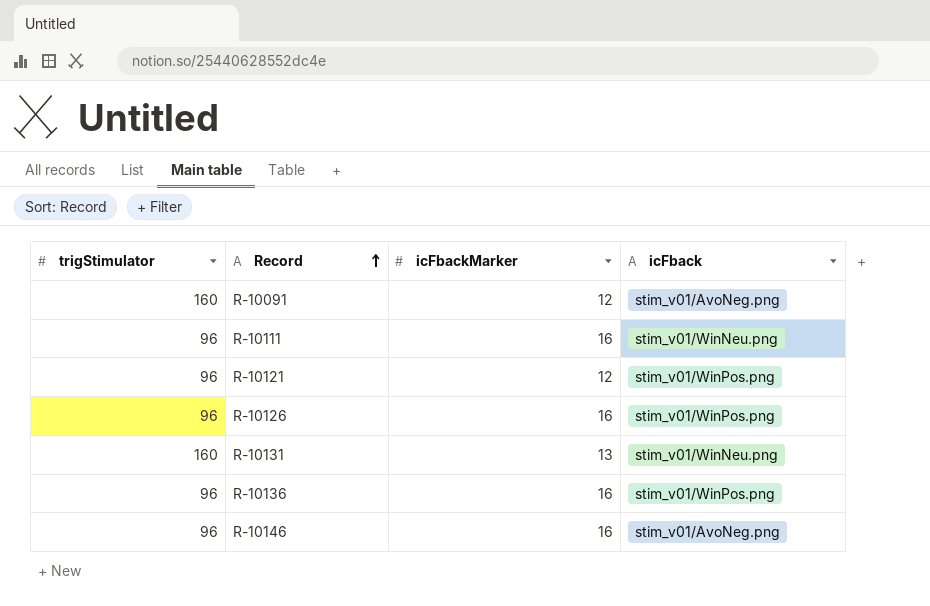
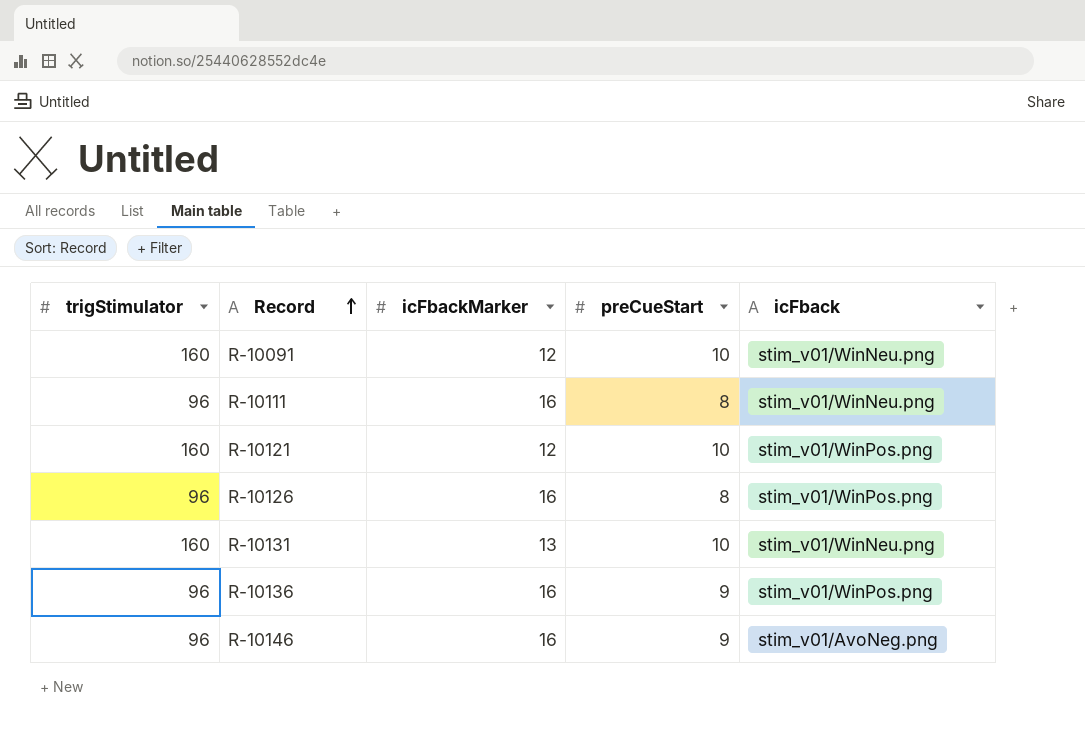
column preCueStart | position: none -> 4
R-10091 | icFback: stim_v01/AvoNeg.png -> stim_v01/WinNeu.png
R-10121 | trigStimulator: 96 -> 160

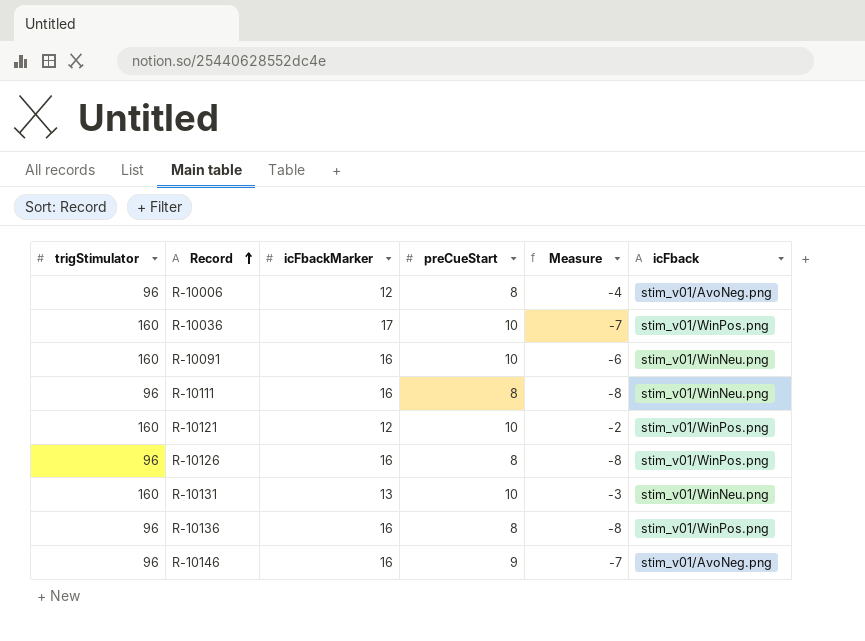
column Measure | formula: none -> [preCueStart] - [icFbackMarker]
row R-10006: none -> 96 | 12 | 8 | -4 | stim_v01/AvoNeg.png
row R-10036: none -> 160 | 17 | 10 | -7 | stim_v01/WinPos.png
R-10091 | icFbackMarker: 12 -> 16
R-10136 | preCueStart: 9 -> 8

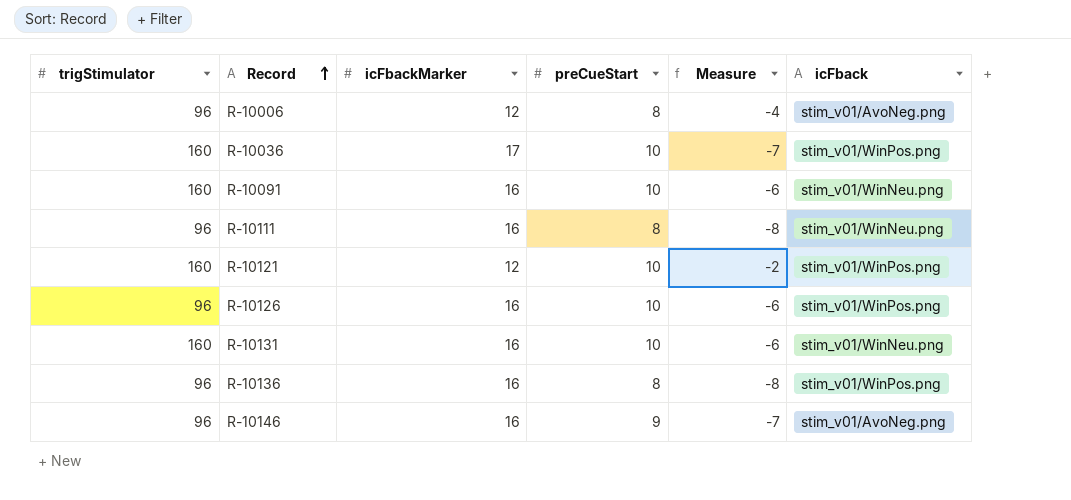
R-10126 | preCueStart: 8 -> 10
R-10126 | Measure: -8 -> -6
R-10131 | icFbackMarker: 13 -> 16
R-10131 | Measure: -3 -> -6

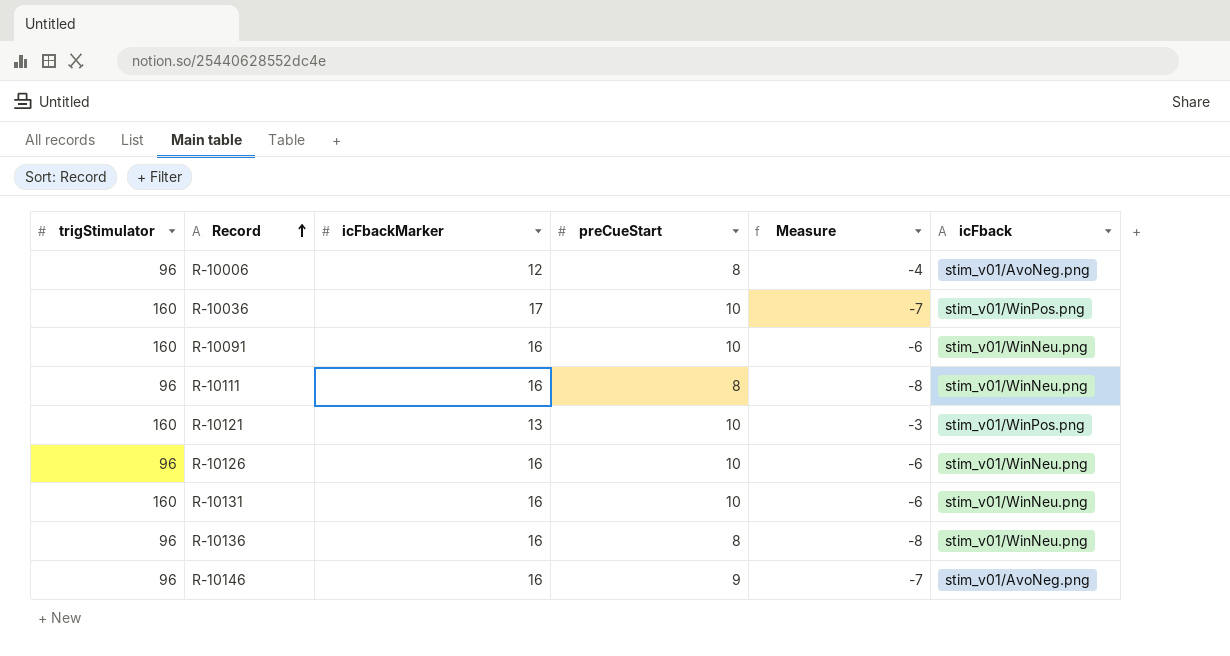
R-10121 | icFbackMarker: 12 -> 13
R-10121 | Measure: -2 -> -3
R-10126 | icFback: stim_v01/WinPos.png -> stim_v01/WinNeu.png
R-10136 | icFback: stim_v01/WinPos.png -> stim_v01/WinNeu.png

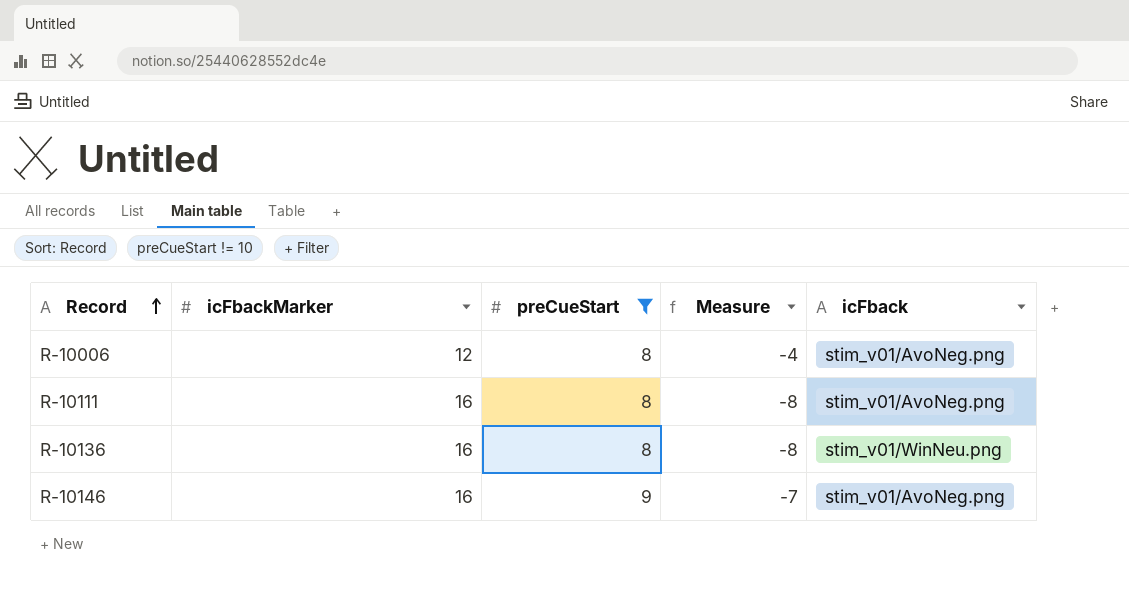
filter: none -> preCueStart != 10
column trigStimulator | position: 1 -> none
R-10111 | icFback: stim_v01/WinNeu.png -> stim_v01/AvoNeg.png

